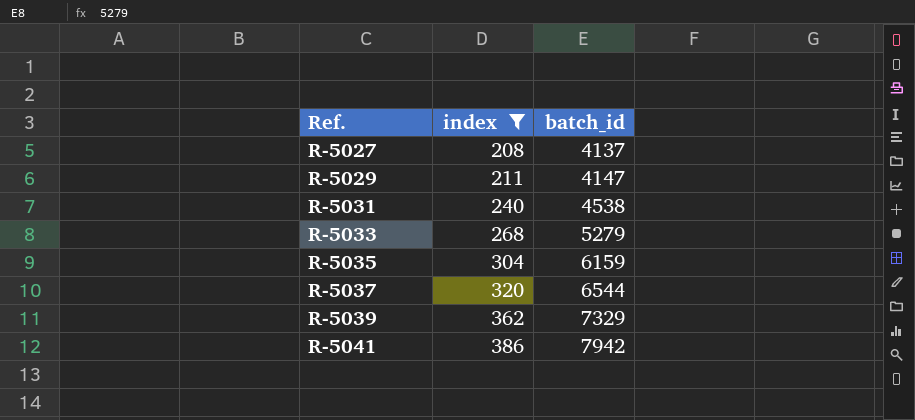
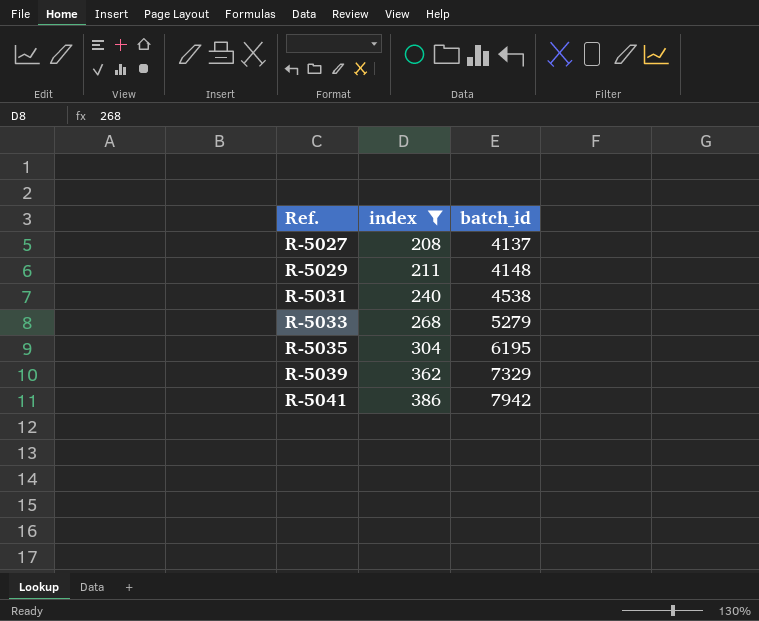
row R-5037: 320 | 6544 -> none
R-5029 | batch_id: 4147 -> 4148
R-5035 | batch_id: 6159 -> 6195

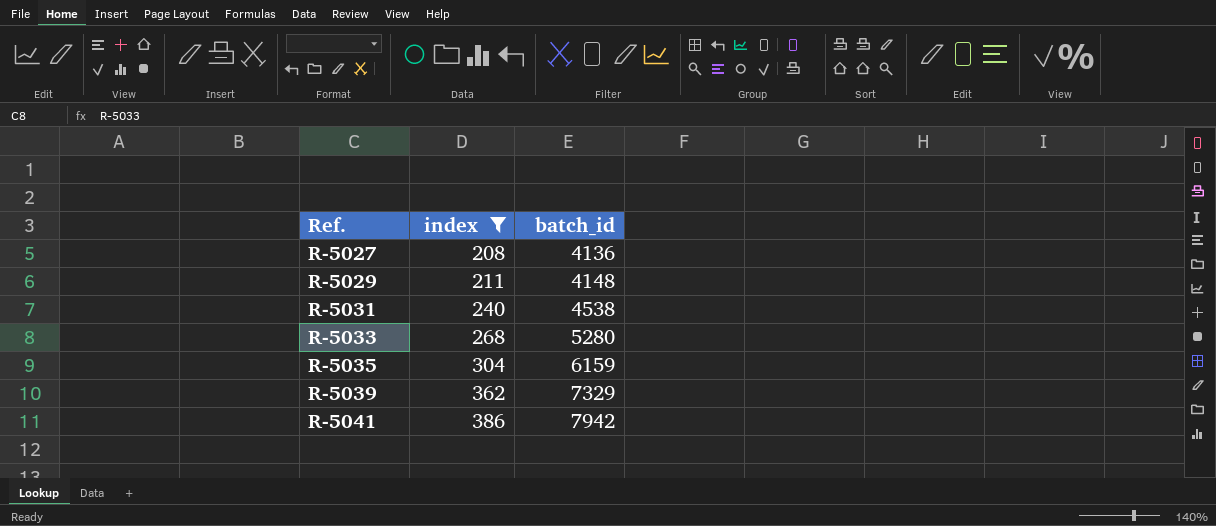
R-5027 | batch_id: 4137 -> 4136
R-5033 | batch_id: 5279 -> 5280
R-5035 | batch_id: 6195 -> 6159

